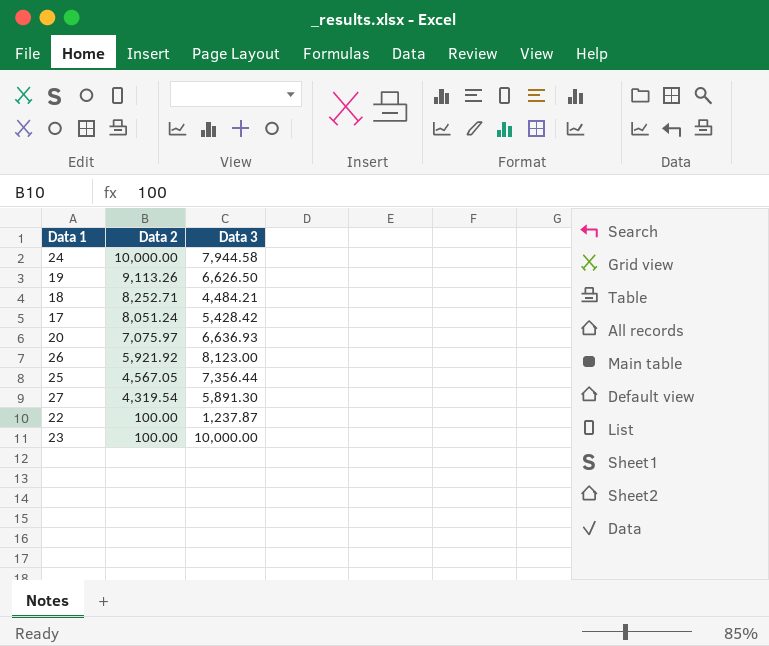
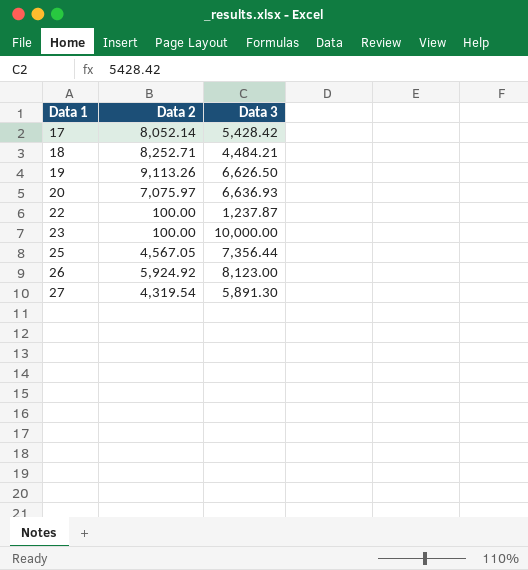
row order: Data 2 descending -> Data 1 ascending
row 24: 10,000.00 | 7,944.58 -> none
17 | Data 2: 8,051.24 -> 8,052.14
26 | Data 2: 5,921.92 -> 5,924.92

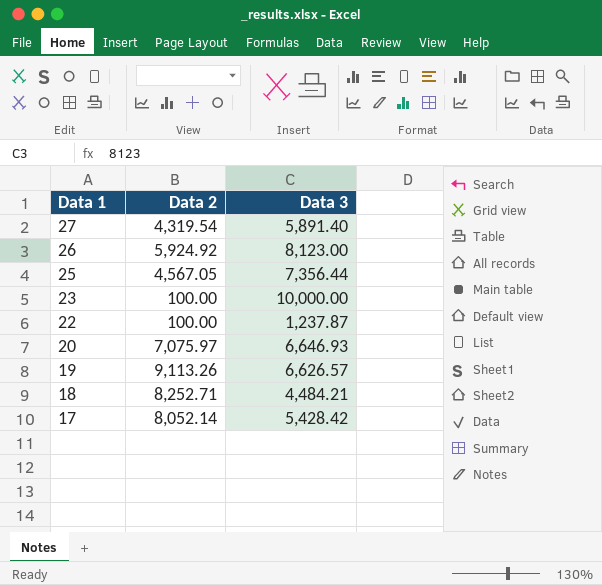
row order: Data 1 ascending -> Data 1 descending
27 | Data 3: 5,891.30 -> 5,891.40
20 | Data 3: 6,636.93 -> 6,646.93
19 | Data 3: 6,626.50 -> 6,626.57

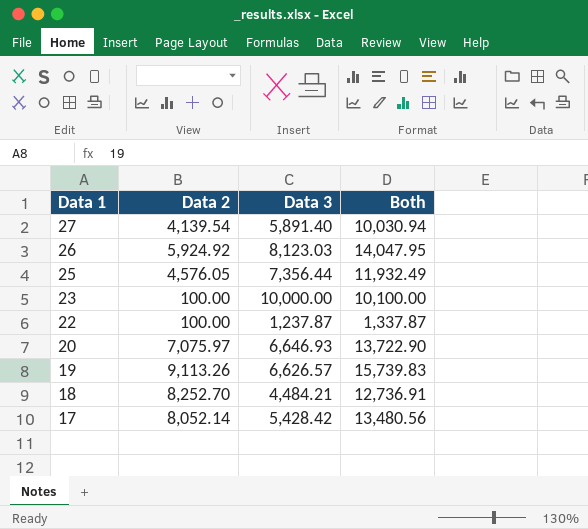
column Both | formula: none -> [Data 2] + [Data 3]
27 | Data 2: 4,319.54 -> 4,139.54
26 | Data 3: 8,123.00 -> 8,123.03
25 | Data 2: 4,567.05 -> 4,576.05
18 | Data 2: 8,252.71 -> 8,252.70

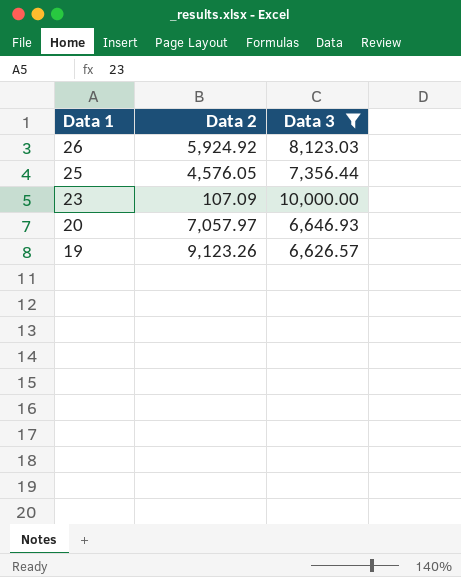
filter: none -> Data 3 >= 6,626.57
column Both | formula: [Data 2] + [Data 3] -> none
23 | Data 2: 100.00 -> 107.09
20 | Data 2: 7,075.97 -> 7,057.97
19 | Data 2: 9,113.26 -> 9,123.26

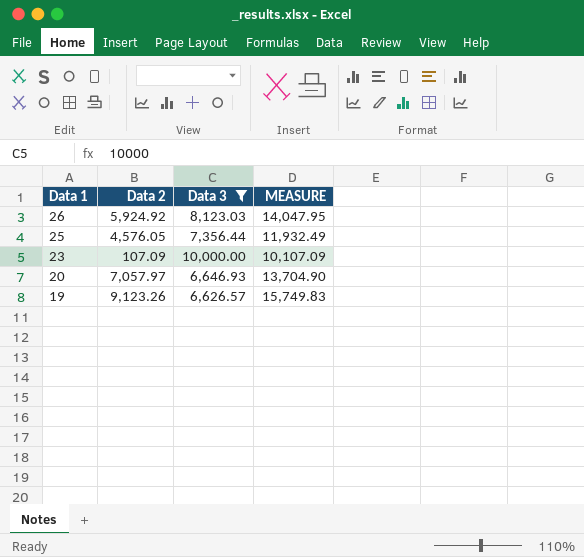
column MEASURE | formula: none -> [Data 2] + [Data 3]

